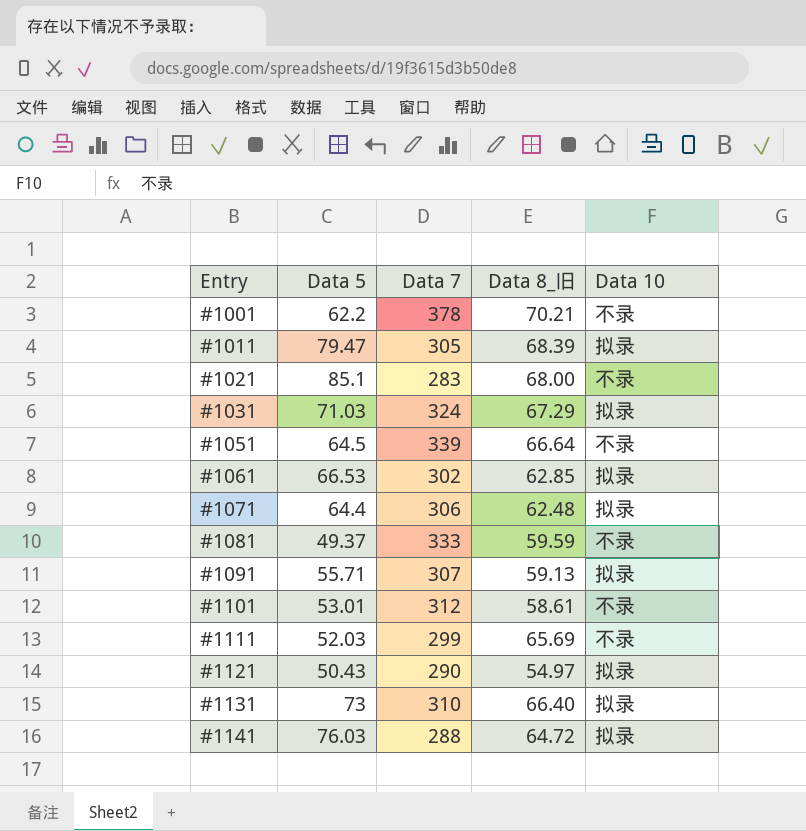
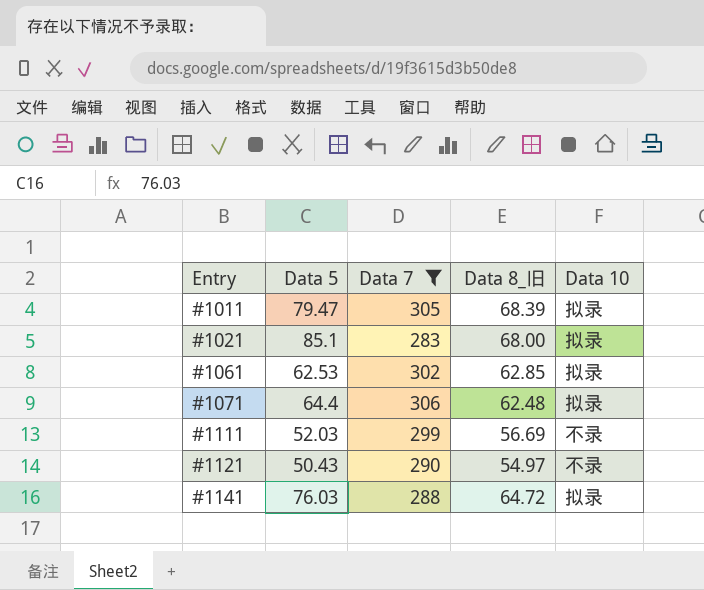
filter: none -> Data 7 <= 306
#1021 | Data 10: 不录 -> 拟录
#1061 | Data 5: 66.53 -> 62.53
#1111 | Data 8_旧: 65.69 -> 56.69
#1121 | Data 10: 拟录 -> 不录

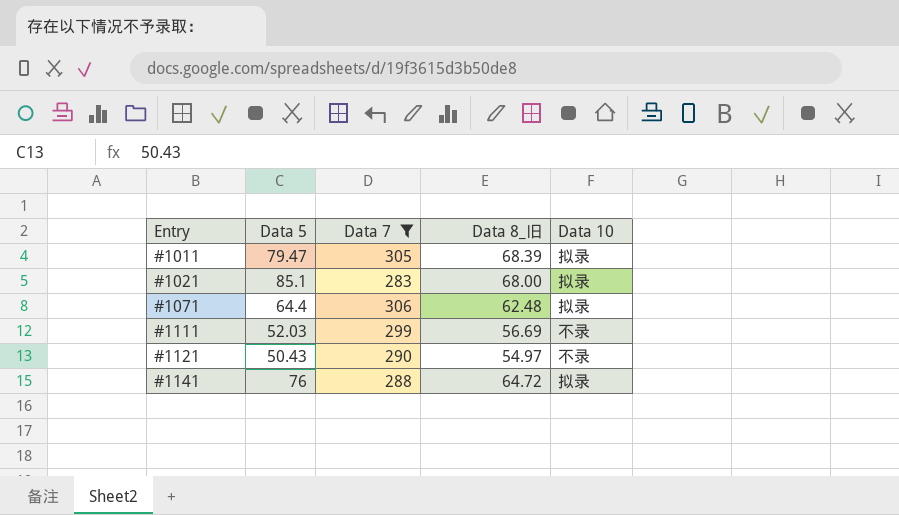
row #1061: 62.53 | 302 | 62.85 | 拟录 -> none
#1141 | Data 5: 76.03 -> 76

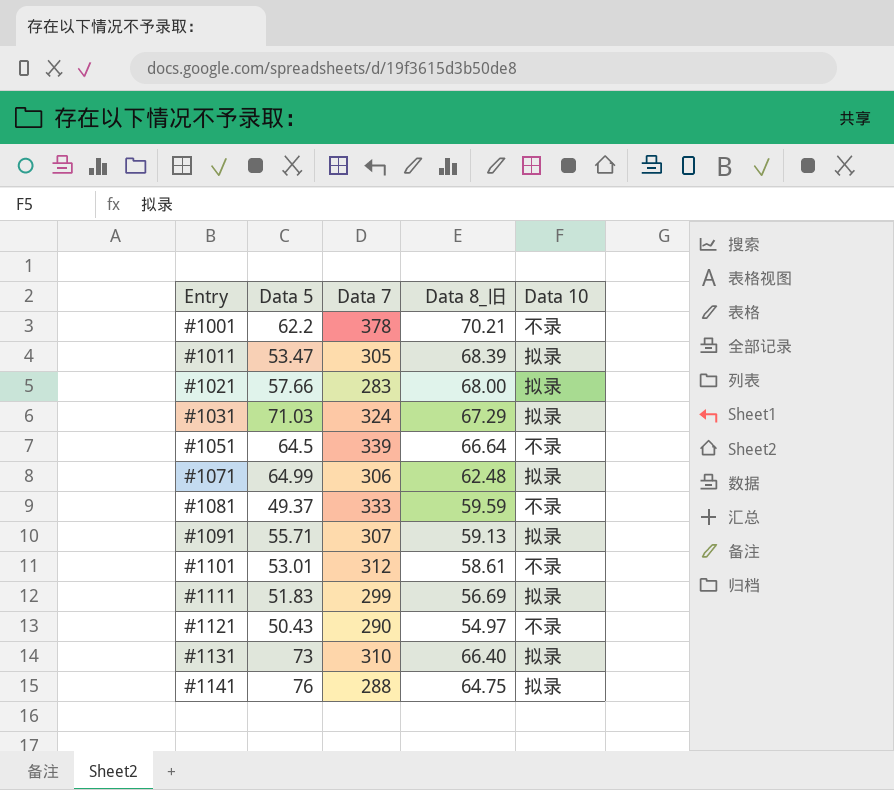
filter: Data 7 <= 306 -> none
#1011 | Data 5: 79.47 -> 53.47
#1021 | Data 5: 85.1 -> 57.66
#1071 | Data 5: 64.4 -> 64.99
#1111 | Data 5: 52.03 -> 51.83
#1111 | Data 10: 不录 -> 拟录
#1141 | Data 8_旧: 64.72 -> 64.75

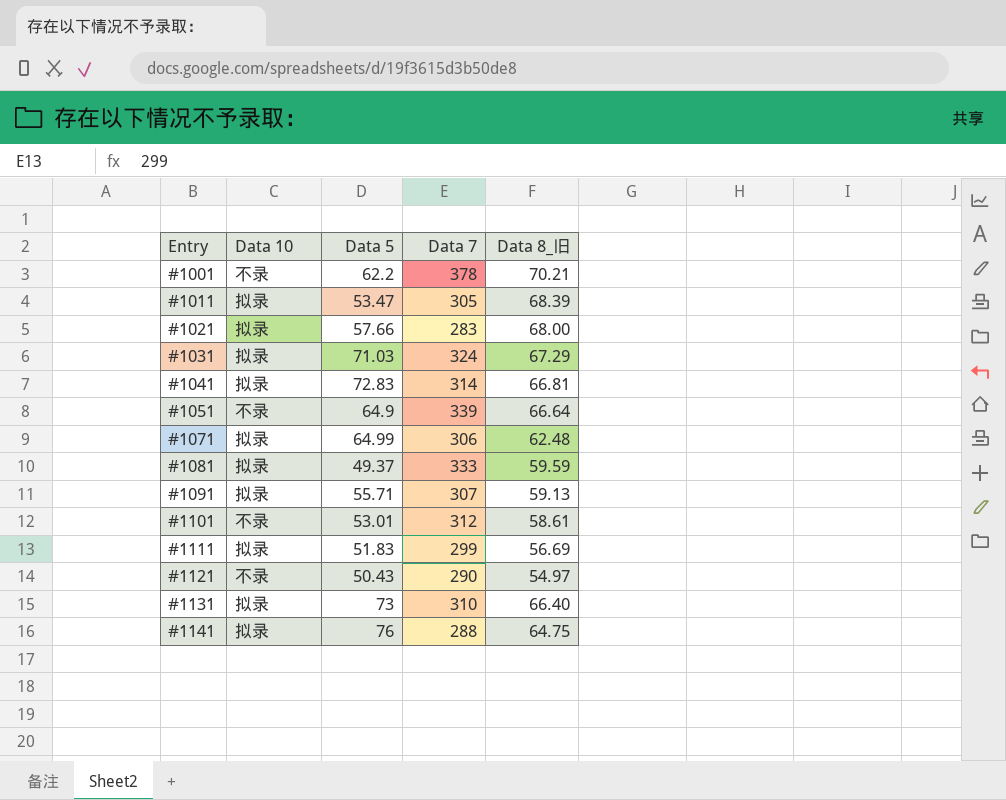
column Data 10 | position: 5 -> 2
row #1041: none -> 拟录 | 72.83 | 314 | 66.81
#1051 | Data 5: 64.5 -> 64.9
#1081 | Data 10: 不录 -> 拟录

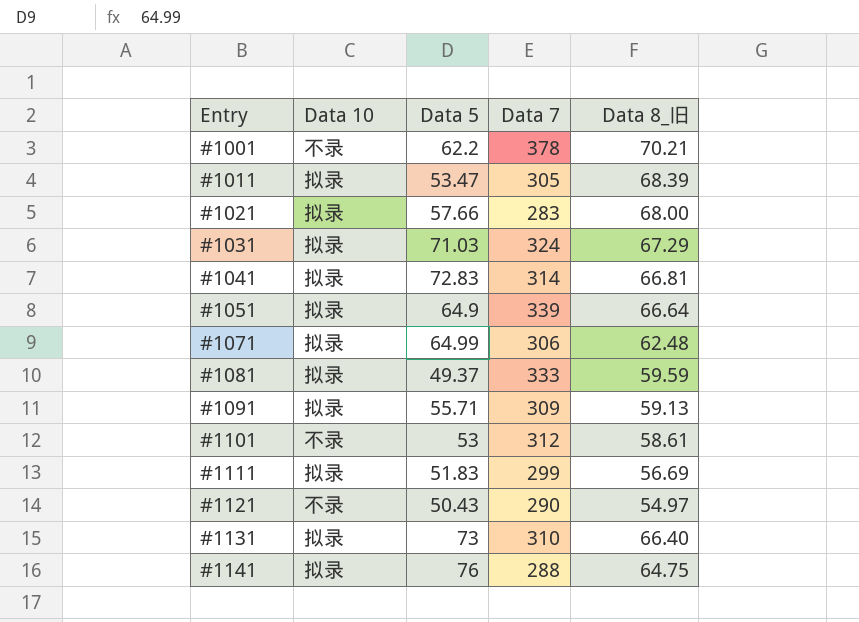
#1051 | Data 10: 不录 -> 拟录
#1091 | Data 7: 307 -> 309
#1101 | Data 5: 53.01 -> 53

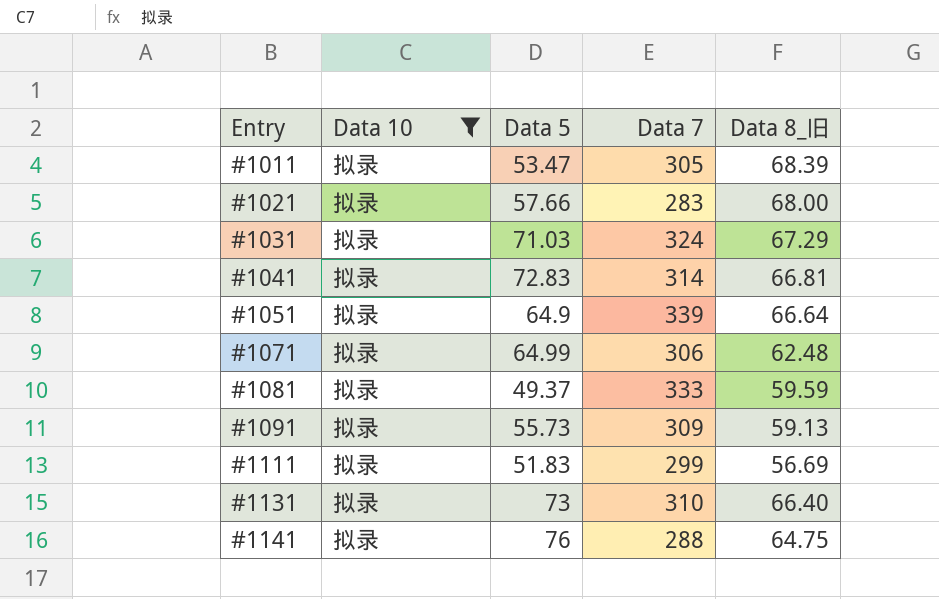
filter: none -> Data 10 = 拟录
#1091 | Data 5: 55.71 -> 55.73

